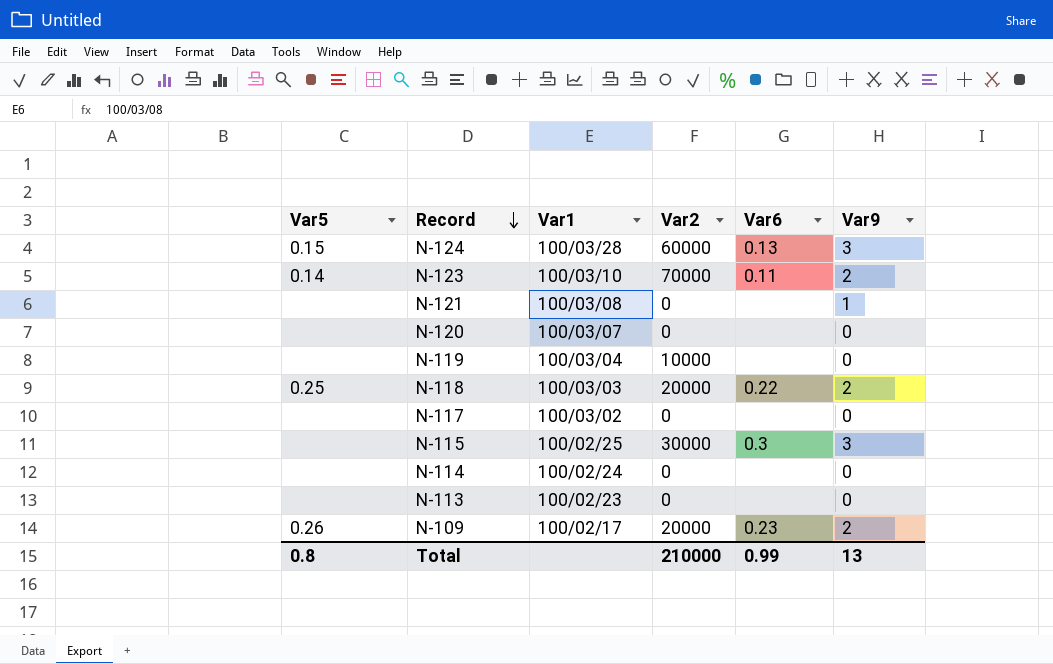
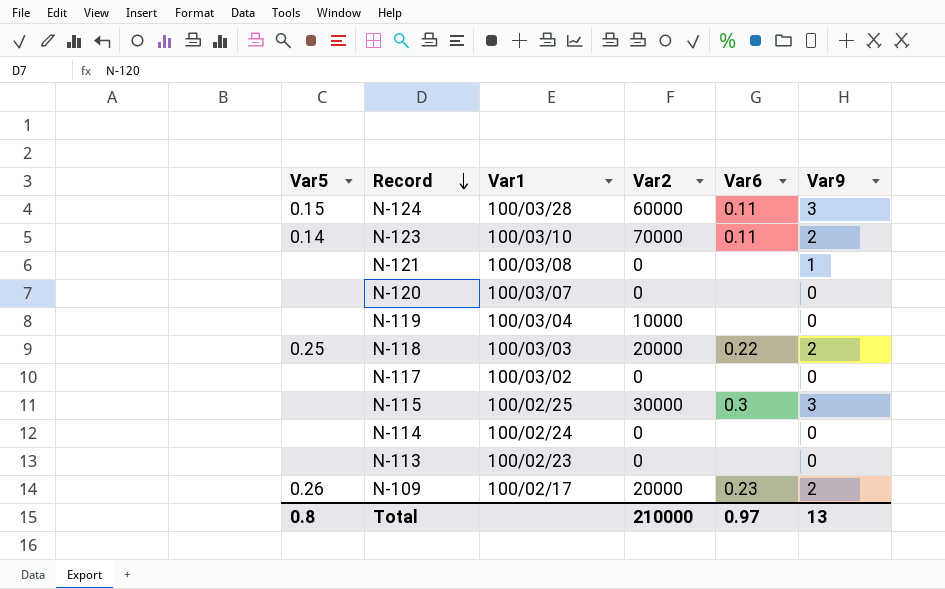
N-124 | Var6: 0.13 -> 0.11
Total | Var6: 0.99 -> 0.97

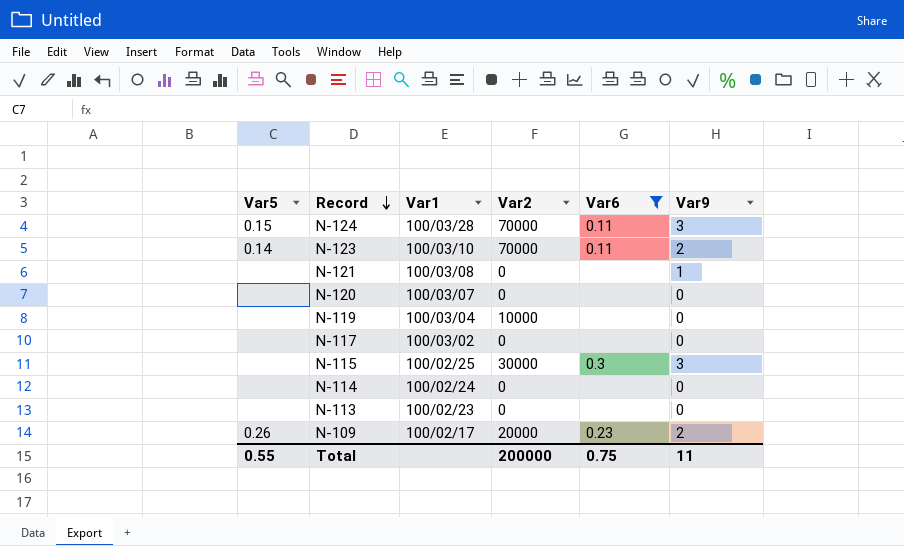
filter: none -> Var6 != 0.22
N-124 | Var2: 60000 -> 70000
Total | Var5: 0.8 -> 0.55
Total | Var2: 210000 -> 200000
Total | Var6: 0.97 -> 0.75
Total | Var9: 13 -> 11

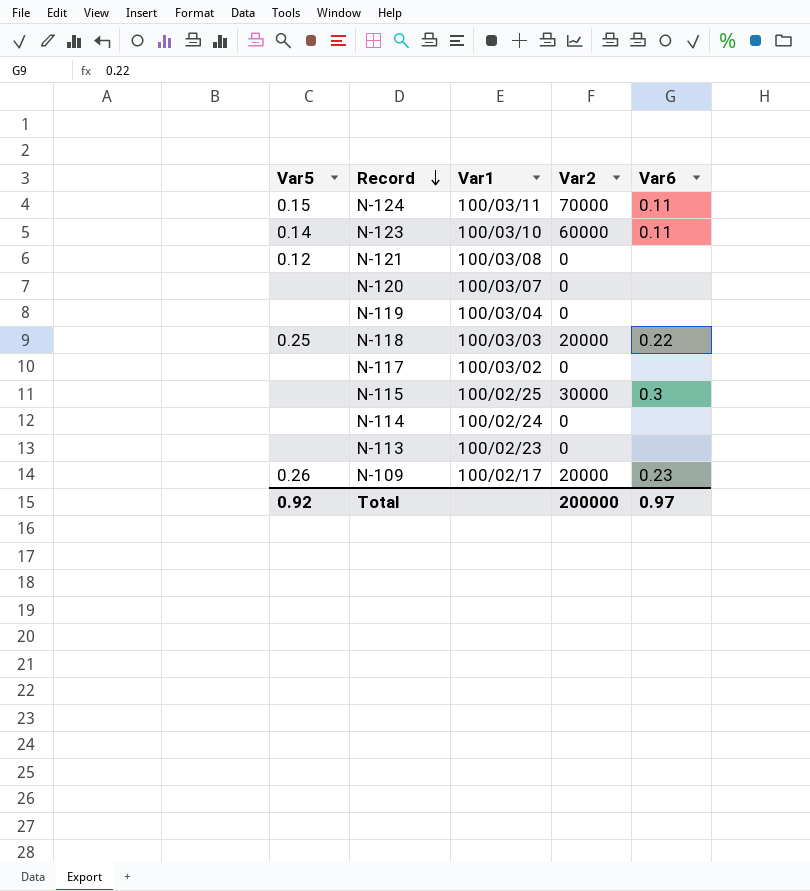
filter: Var6 != 0.22 -> none
column Var9 | position: 6 -> none
N-124 | Var1: 100/03/28 -> 100/03/11
N-123 | Var2: 70000 -> 60000
N-121 | Var5: none -> 0.12
N-119 | Var2: 10000 -> 0
Total | Var5: 0.55 -> 0.92
Total | Var6: 0.75 -> 0.97

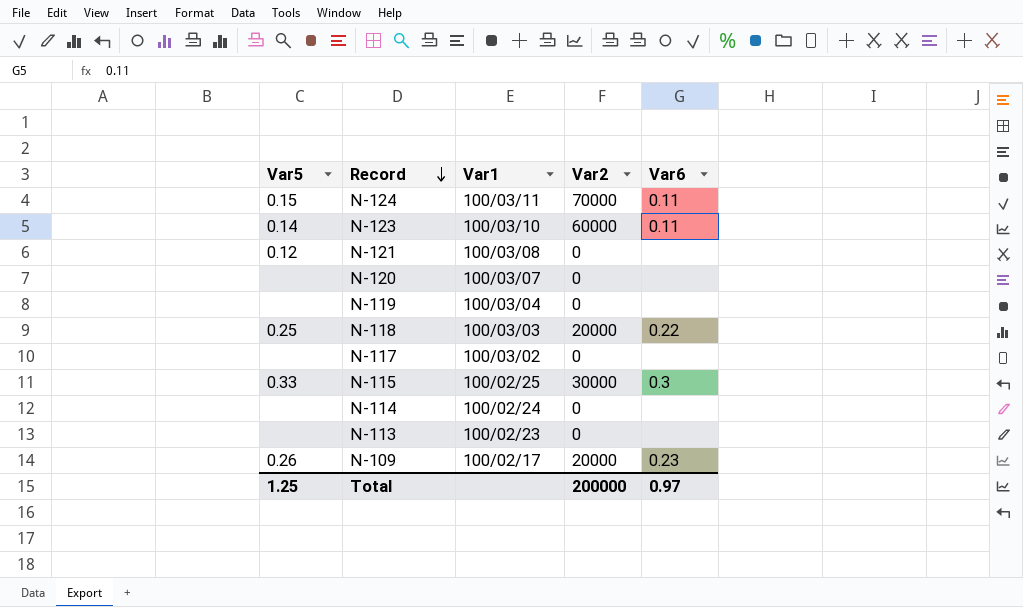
N-115 | Var5: none -> 0.33
Total | Var5: 0.92 -> 1.25

